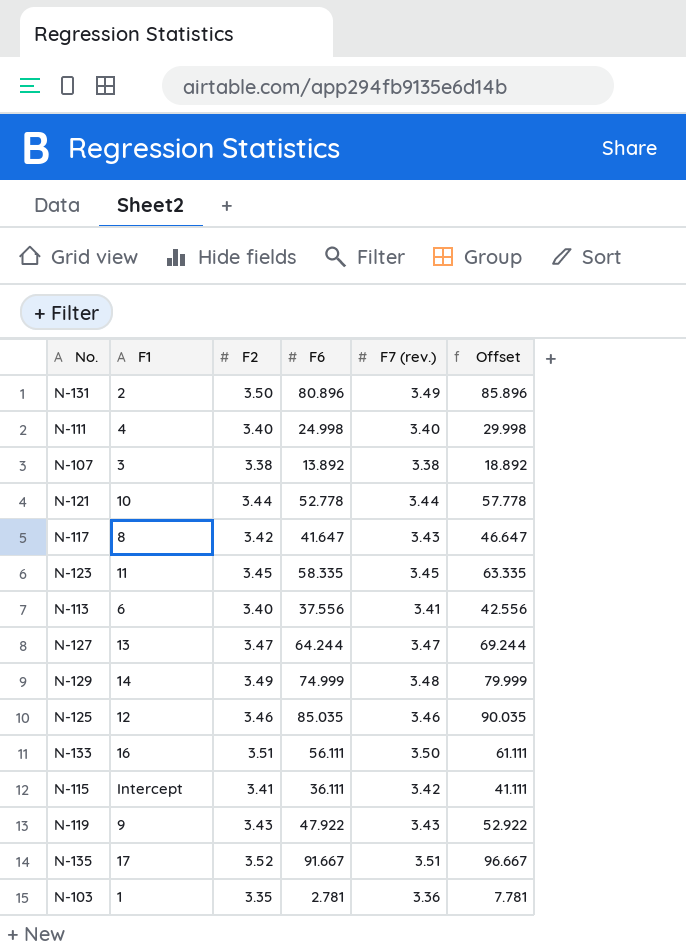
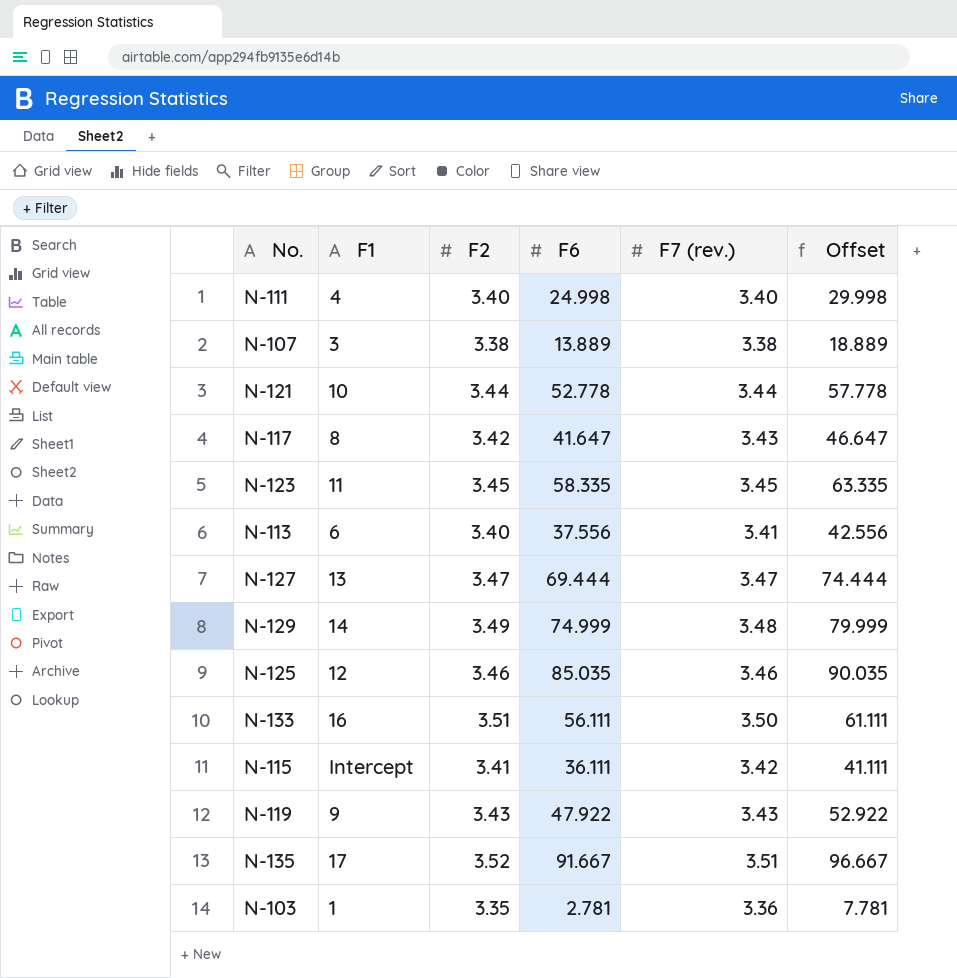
row N-131: 2 | 3.50 | 80.896 | 3.49 | 85.896 -> none
N-107 | F6: 13.892 -> 13.889
N-107 | Offset: 18.892 -> 18.889
N-127 | F6: 64.244 -> 69.444
N-127 | Offset: 69.244 -> 74.444

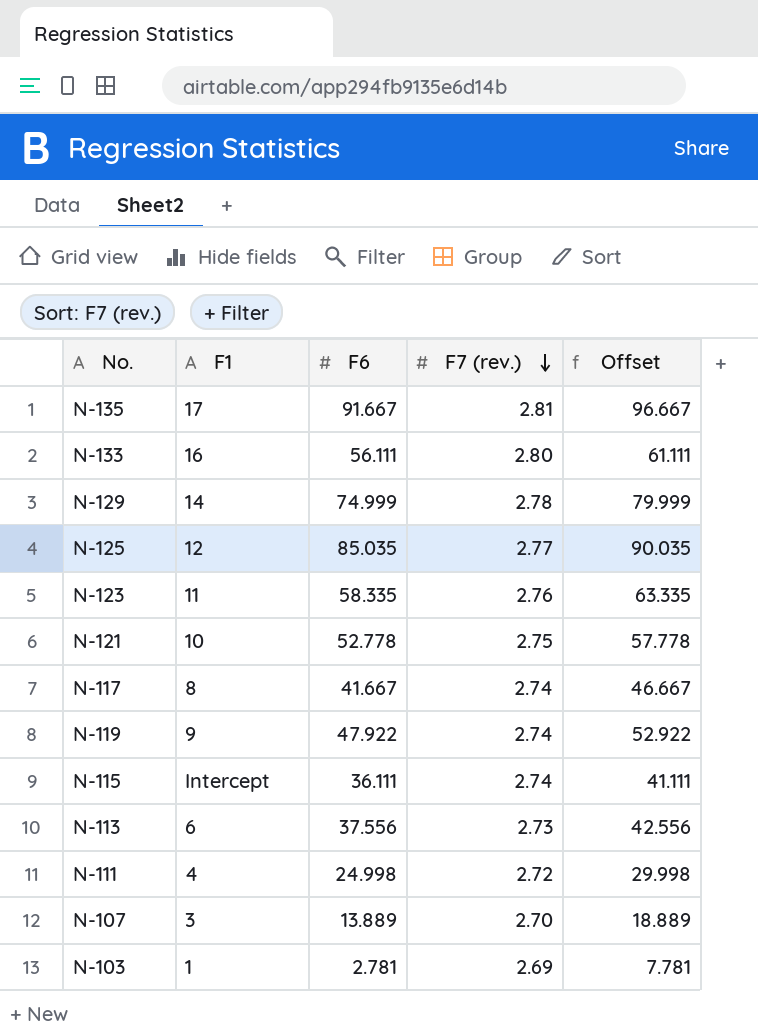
row order: none -> F7 (rev.) descending
column F2 | position: 3 -> none
row N-127: 13 | 3.47 | 69.444 | 3.47 | 74.444 -> none
N-135 | F7 (rev.): 3.51 -> 2.81
N-133 | F7 (rev.): 3.50 -> 2.80
N-129 | F7 (rev.): 3.48 -> 2.78
N-125 | F7 (rev.): 3.46 -> 2.77
N-123 | F7 (rev.): 3.45 -> 2.76
N-121 | F7 (rev.): 3.44 -> 2.75
N-117 | F6: 41.647 -> 41.667
N-117 | F7 (rev.): 3.43 -> 2.74
N-117 | Offset: 46.647 -> 46.667
N-119 | F7 (rev.): 3.43 -> 2.74
N-115 | F7 (rev.): 3.42 -> 2.74
N-113 | F7 (rev.): 3.41 -> 2.73
N-111 | F7 (rev.): 3.40 -> 2.72
N-107 | F7 (rev.): 3.38 -> 2.70
N-103 | F7 (rev.): 3.36 -> 2.69

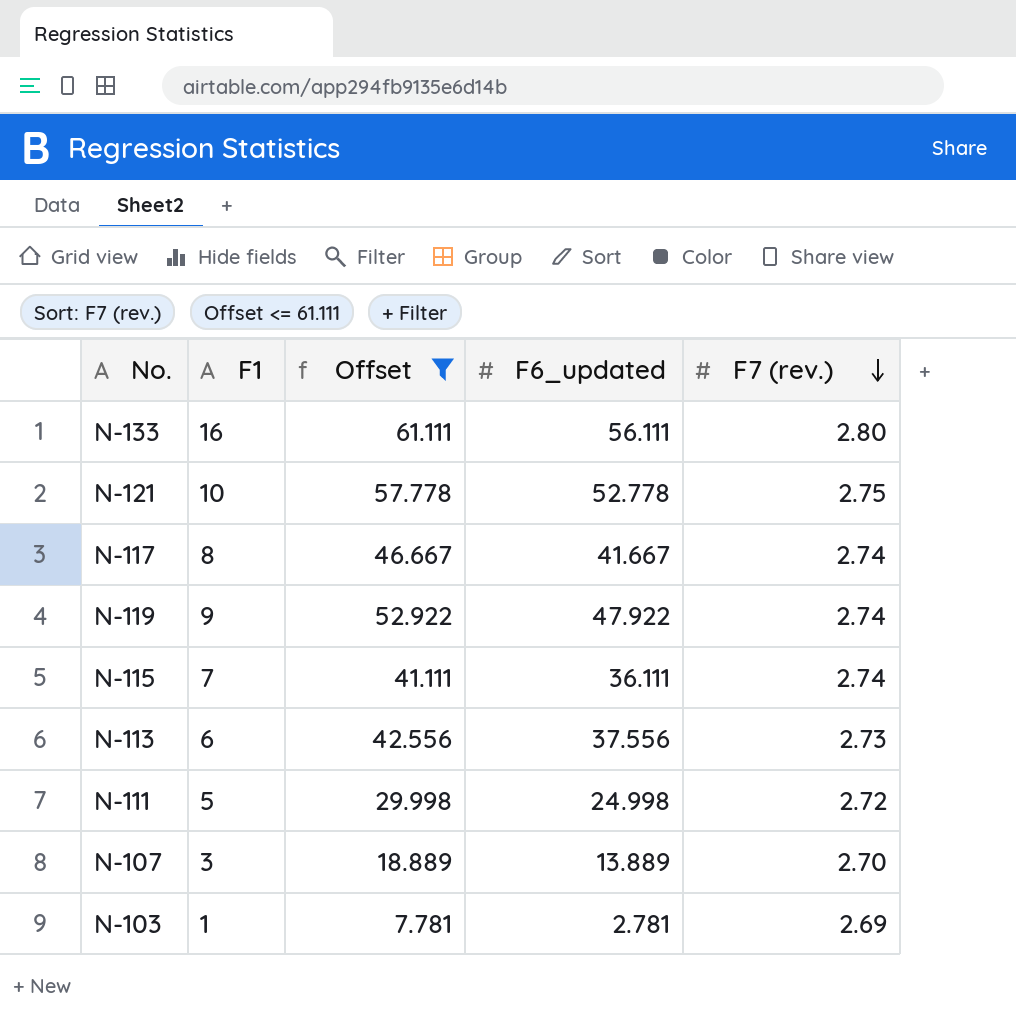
filter: none -> Offset <= 61.111
column Offset | position: 5 -> 3
column name: F6 -> F6_updated
N-115 | F1: Intercept -> 7
N-111 | F1: 4 -> 5

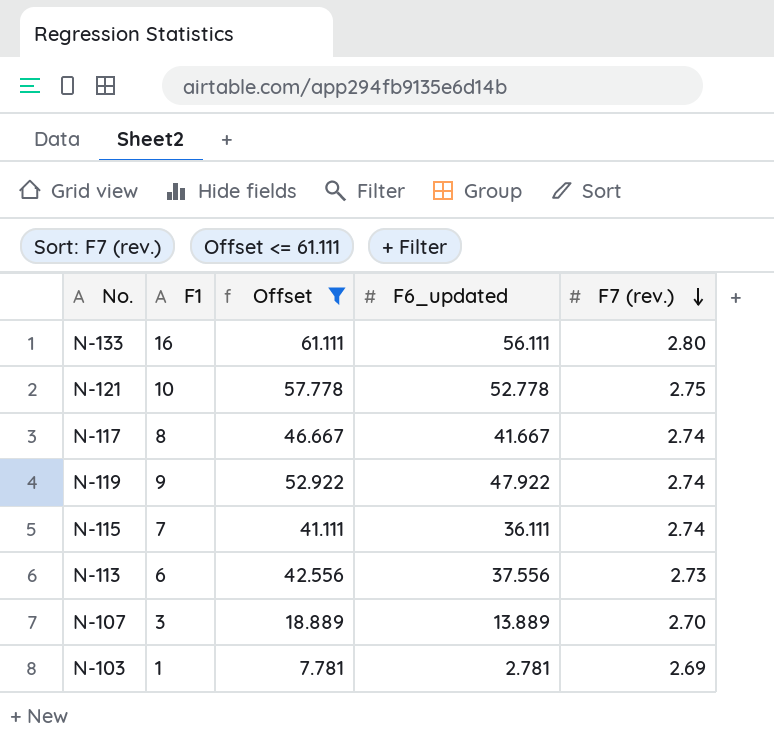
row N-111: 5 | 29.998 | 24.998 | 2.72 -> none

